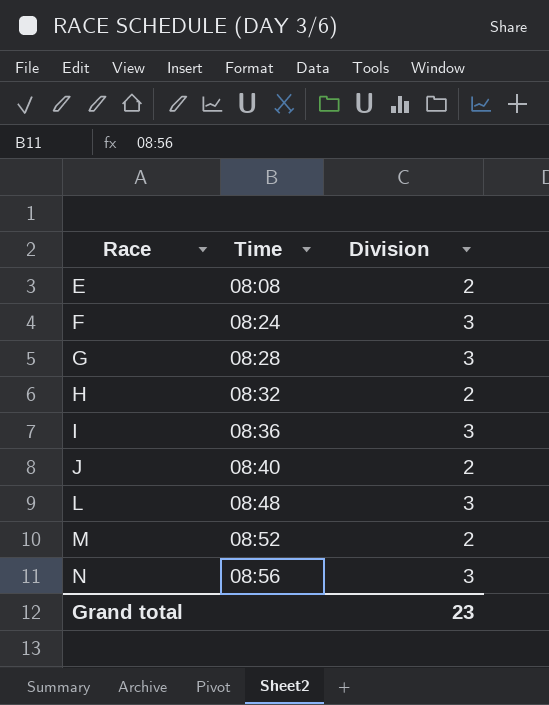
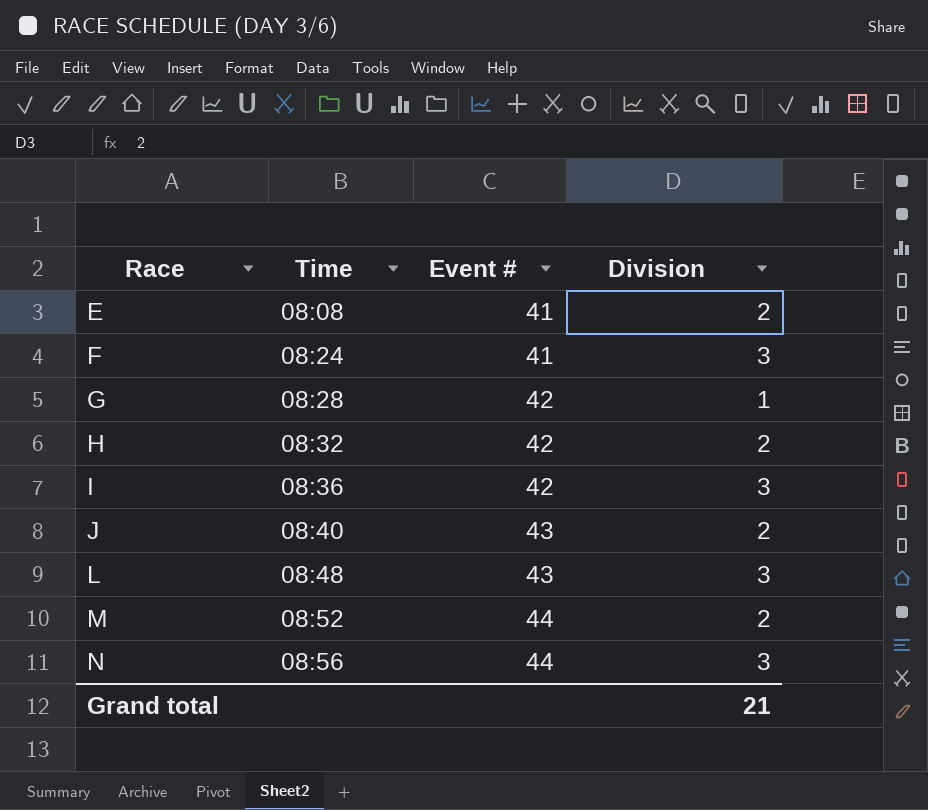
column Event # | position: none -> 3
G | Division: 3 -> 1
Grand total | Division: 23 -> 21

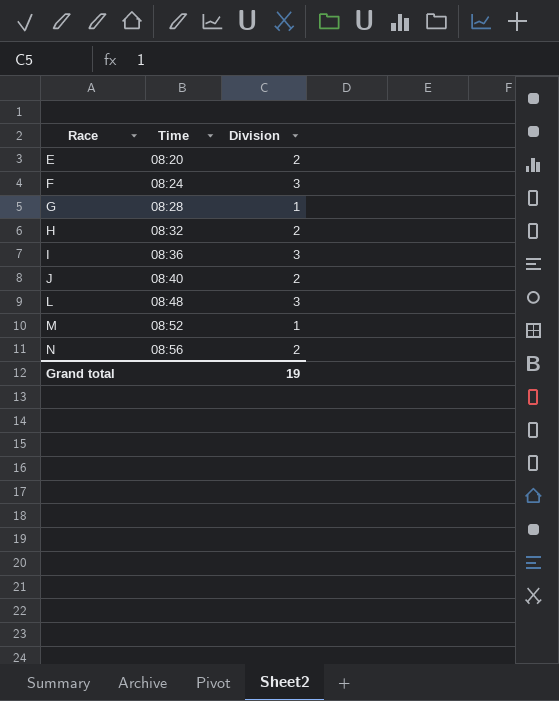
column Event # | position: 3 -> none
E | Time: 08:08 -> 08:20
M | Division: 2 -> 1
N | Division: 3 -> 2
Grand total | Division: 21 -> 19

